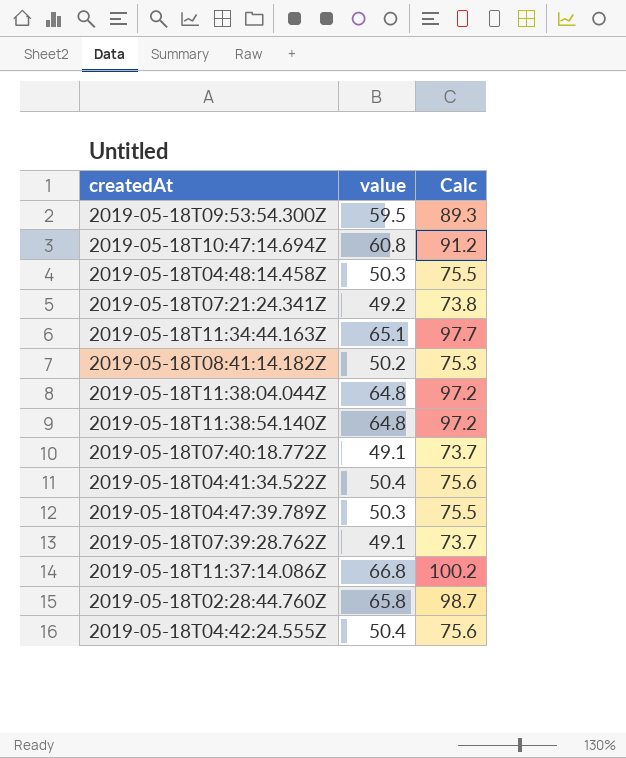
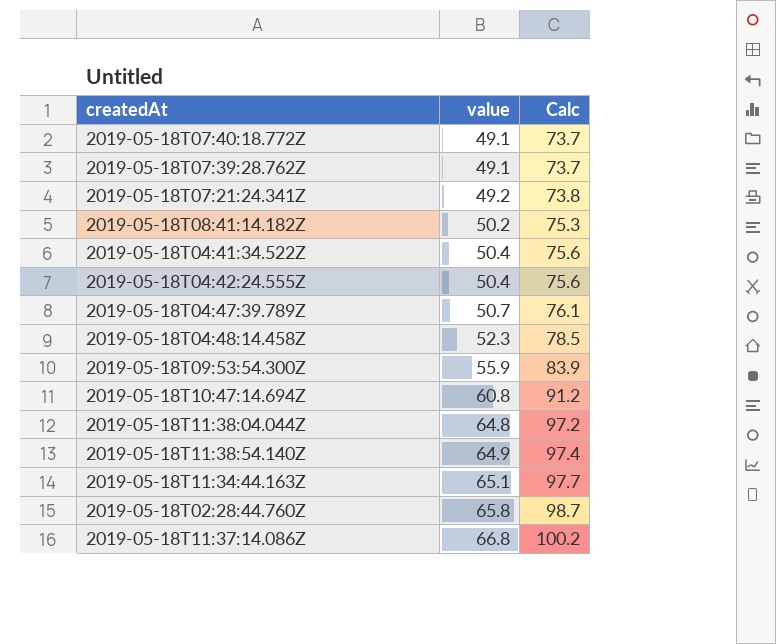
row order: none -> value ascending
2019-05-18T04:47:39.789Z | value: 50.3 -> 50.7
2019-05-18T04:47:39.789Z | Calc: 75.5 -> 76.1
2019-05-18T04:48:14.458Z | value: 50.3 -> 52.3
2019-05-18T04:48:14.458Z | Calc: 75.5 -> 78.5
2019-05-18T09:53:54.300Z | value: 59.5 -> 55.9
2019-05-18T09:53:54.300Z | Calc: 89.3 -> 83.9
2019-05-18T11:38:54.140Z | value: 64.8 -> 64.9
2019-05-18T11:38:54.140Z | Calc: 97.2 -> 97.4

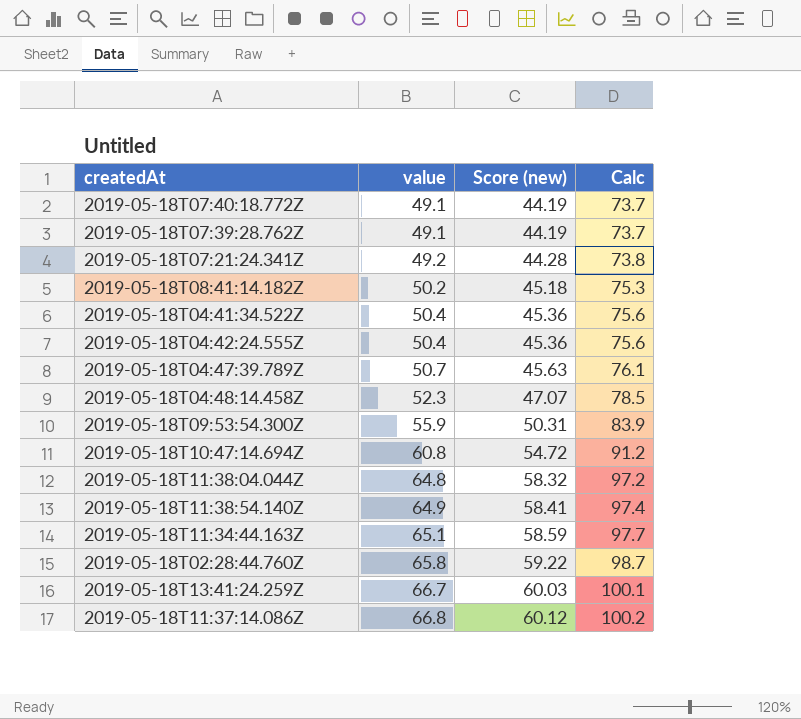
column Score (new) | formula: none -> [value] * 0.9
row 2019-05-18T13:41:24.259Z: none -> 66.7 | 60.03 | 100.1

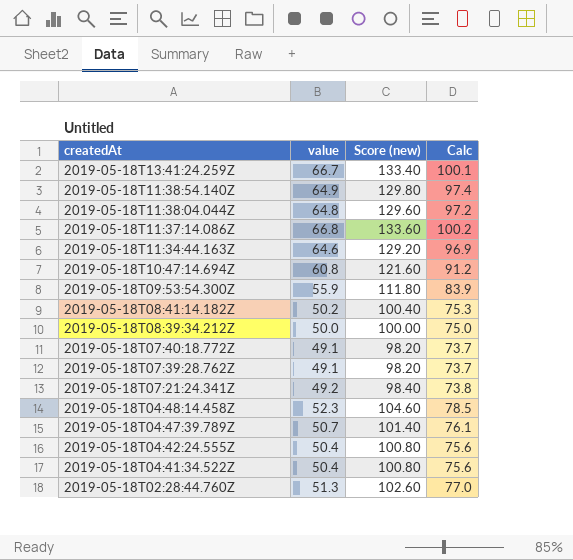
row order: value ascending -> createdAt descending
column Score (new) | formula: [value] * 0.9 -> [value] * 2
2019-05-18T11:34:44.163Z | value: 65.1 -> 64.6
2019-05-18T11:34:44.163Z | Calc: 97.7 -> 96.9
row 2019-05-18T08:39:34.212Z: none -> 50.0 | 100.00 | 75.0
2019-05-18T02:28:44.760Z | value: 65.8 -> 51.3
2019-05-18T02:28:44.760Z | Calc: 98.7 -> 77.0

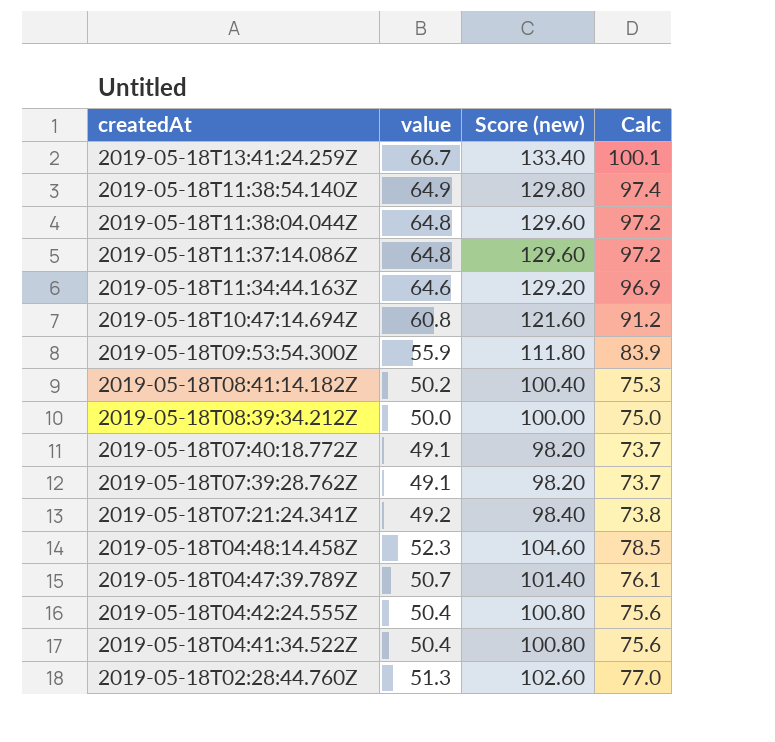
2019-05-18T11:37:14.086Z | value: 66.8 -> 64.8
2019-05-18T11:37:14.086Z | Score (new): 133.60 -> 129.60
2019-05-18T11:37:14.086Z | Calc: 100.2 -> 97.2

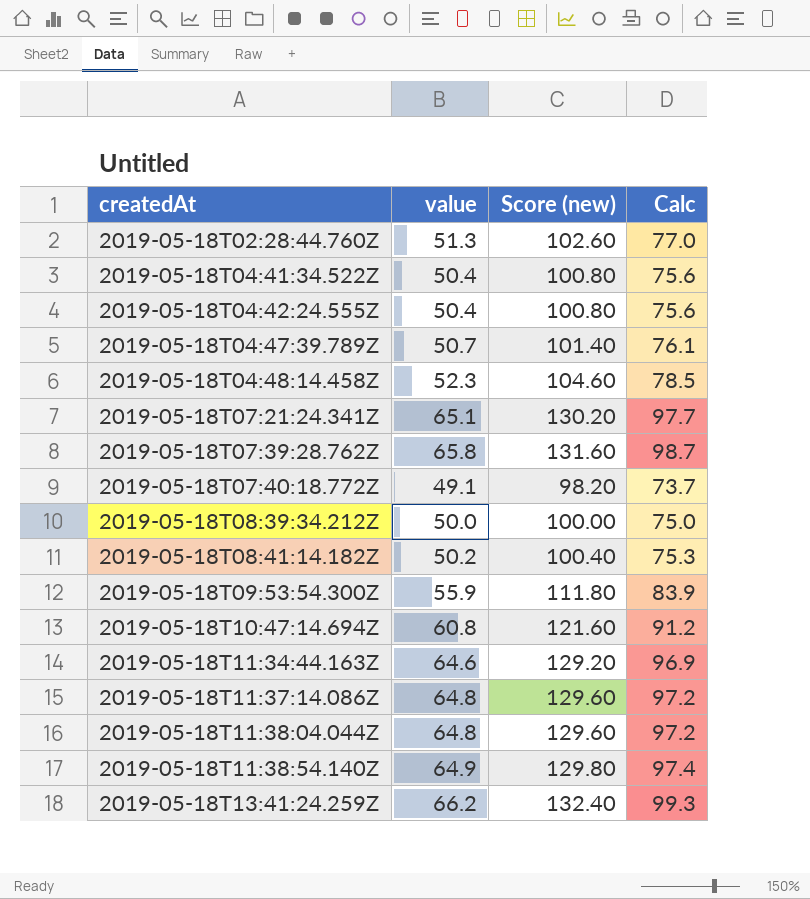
row order: createdAt descending -> createdAt ascending
2019-05-18T07:21:24.341Z | value: 49.2 -> 65.1
2019-05-18T07:21:24.341Z | Score (new): 98.40 -> 130.20
2019-05-18T07:21:24.341Z | Calc: 73.8 -> 97.7
2019-05-18T07:39:28.762Z | value: 49.1 -> 65.8
2019-05-18T07:39:28.762Z | Score (new): 98.20 -> 131.60
2019-05-18T07:39:28.762Z | Calc: 73.7 -> 98.7
2019-05-18T13:41:24.259Z | value: 66.7 -> 66.2
2019-05-18T13:41:24.259Z | Score (new): 133.40 -> 132.40
2019-05-18T13:41:24.259Z | Calc: 100.1 -> 99.3

